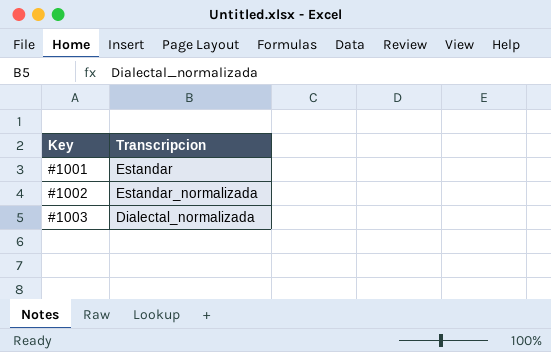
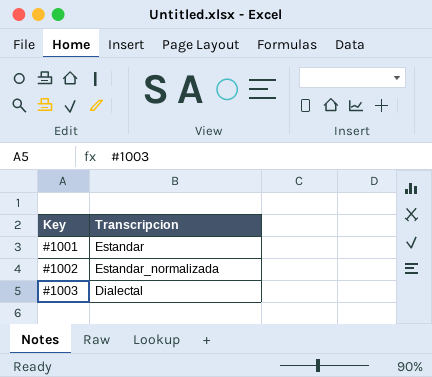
#1003 | Transcripcion: Dialectal_normalizada -> Dialectal

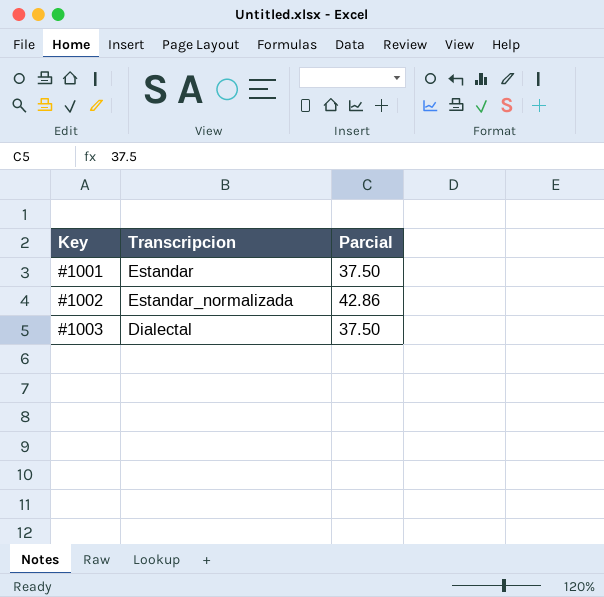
column Parcial | position: none -> 3

